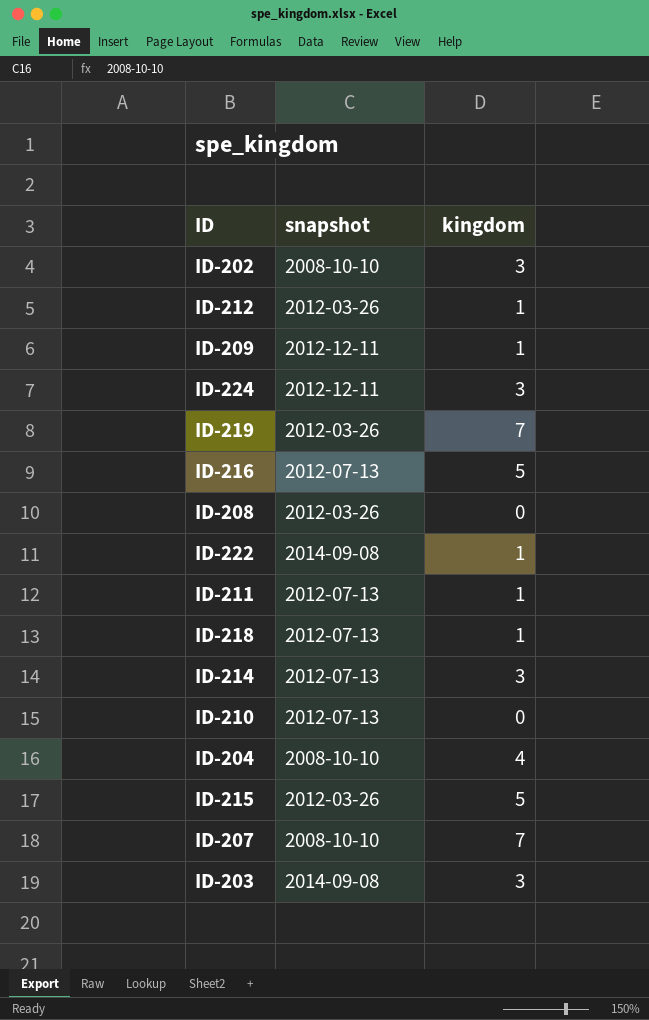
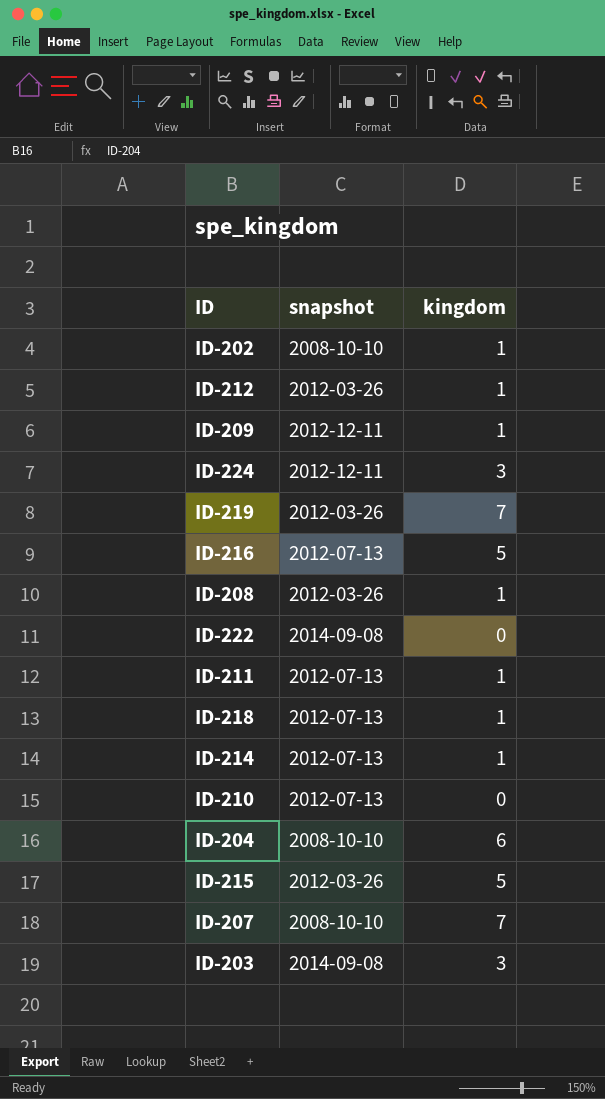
ID-202 | kingdom: 3 -> 1
ID-208 | kingdom: 0 -> 1
ID-222 | kingdom: 1 -> 0
ID-214 | kingdom: 3 -> 1
ID-204 | kingdom: 4 -> 6

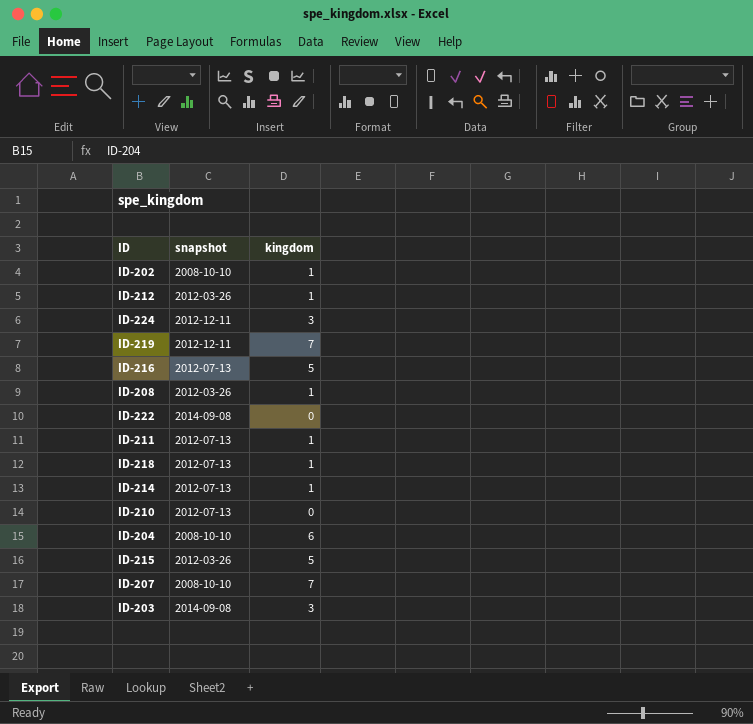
row ID-209: 2012-12-11 | 1 -> none
ID-219 | snapshot: 2012-03-26 -> 2012-12-11

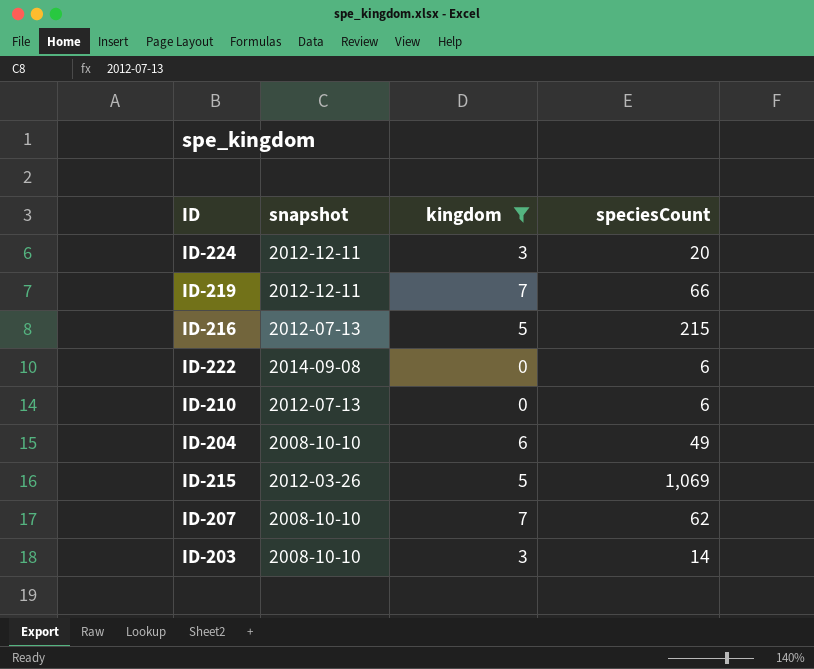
filter: none -> kingdom != 1
column speciesCount | position: none -> 4
ID-203 | snapshot: 2014-09-08 -> 2008-10-10

